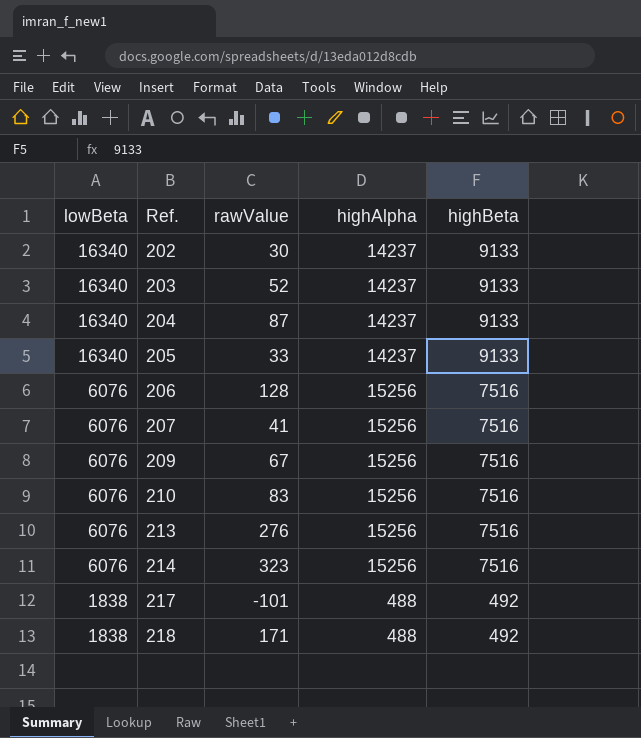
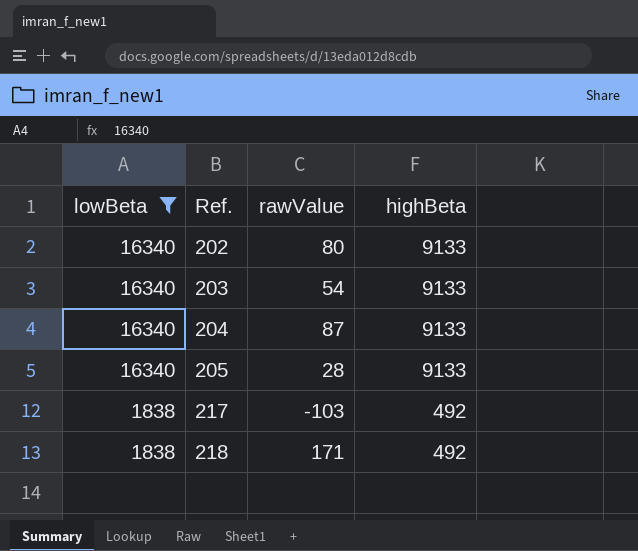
filter: none -> lowBeta != 6076
column highAlpha | position: 4 -> none
202 | rawValue: 30 -> 80
203 | rawValue: 52 -> 54
205 | rawValue: 33 -> 28
217 | rawValue: -101 -> -103

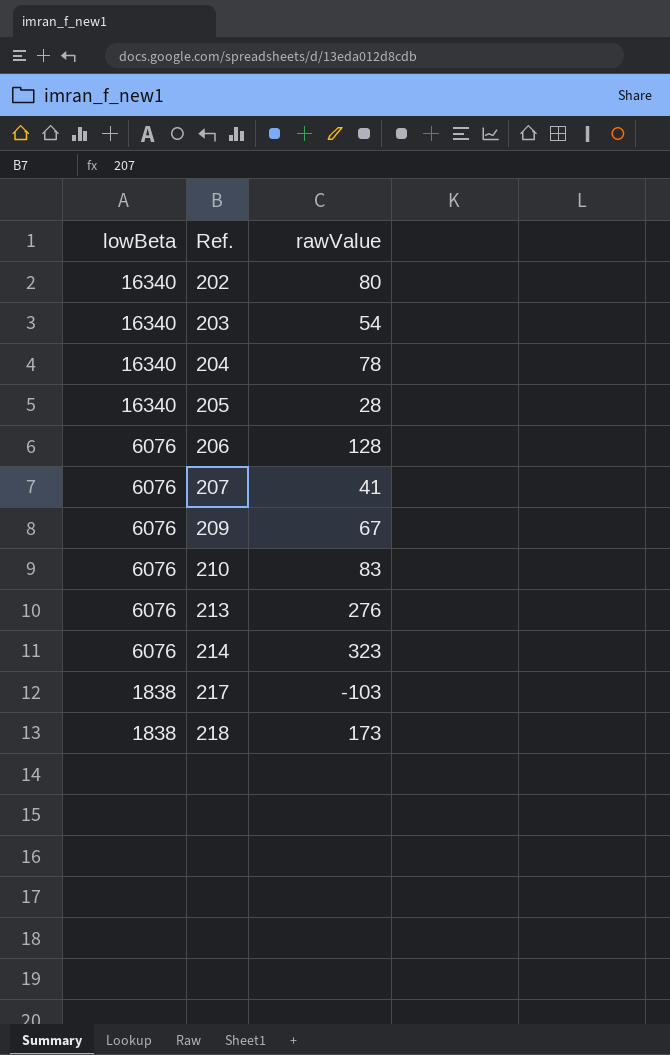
filter: lowBeta != 6076 -> none
column highBeta | position: 4 -> none
204 | rawValue: 87 -> 78
218 | rawValue: 171 -> 173

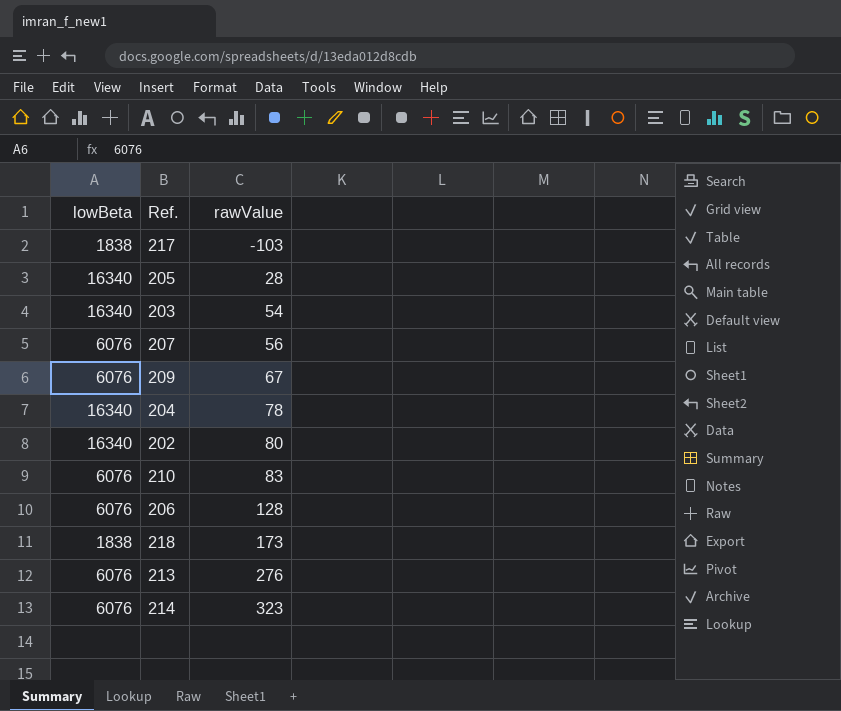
row order: lowBeta descending -> rawValue ascending
207 | rawValue: 41 -> 56

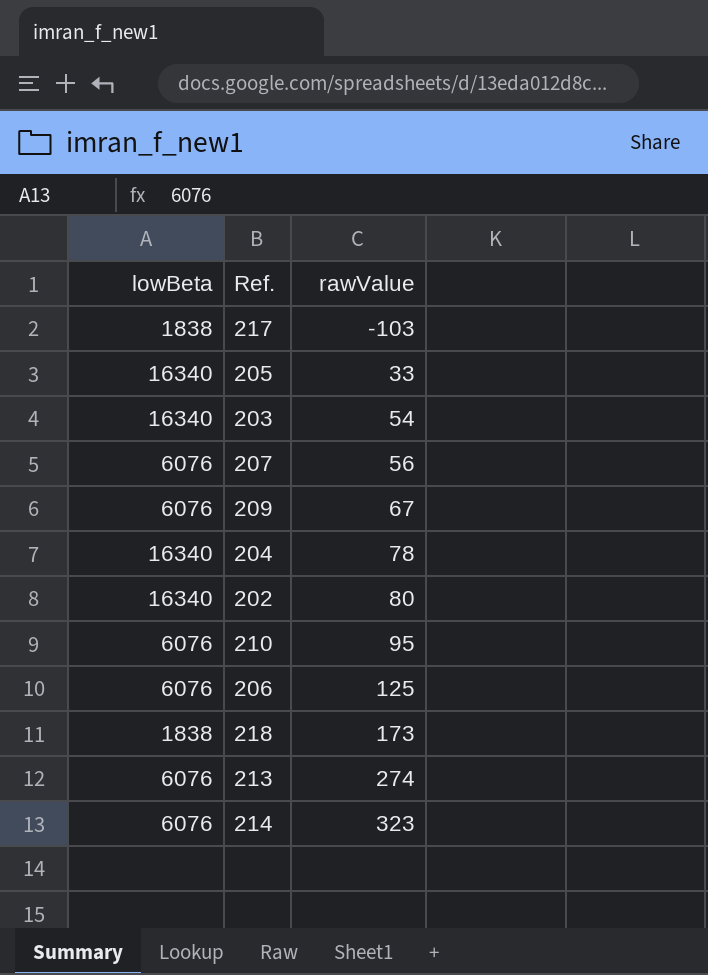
205 | rawValue: 28 -> 33
210 | rawValue: 83 -> 95
206 | rawValue: 128 -> 125
213 | rawValue: 276 -> 274

